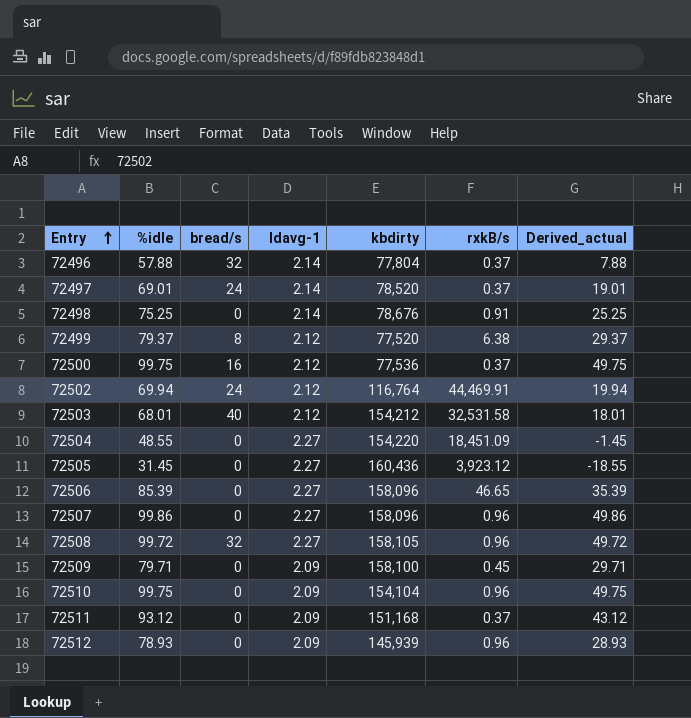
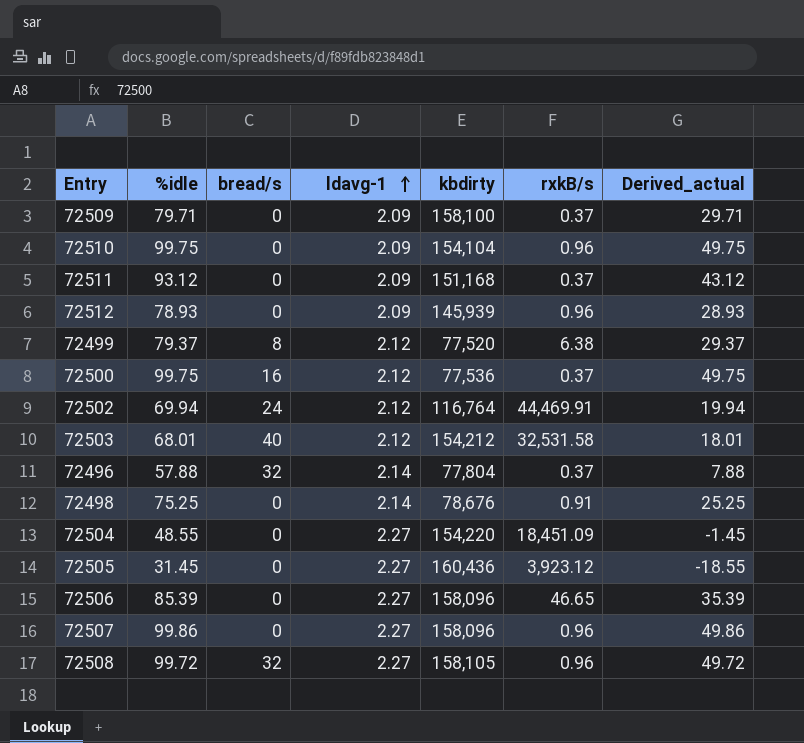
row order: Entry ascending -> ldavg-1 ascending
row 72497: 69.01 | 24 | 2.14 | 78,520 | 0.37 | 19.01 -> none
72509 | rxkB/s: 0.45 -> 0.37

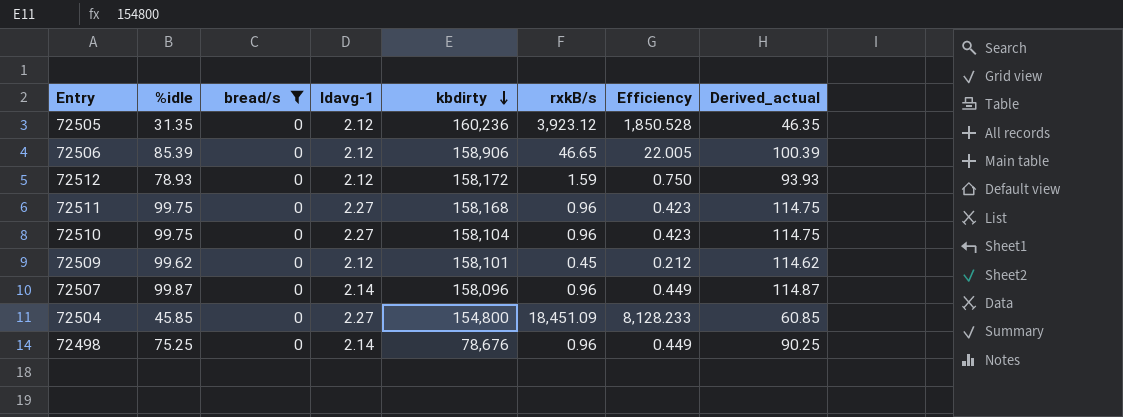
filter: none -> bread/s = 0
row order: ldavg-1 ascending -> kbdirty descending
column Efficiency | formula: none -> [rxkB/s] / [ldavg-1]
column Derived_actual | formula: [%idle] - 50 -> [%idle] + 15
72505 | %idle: 31.45 -> 31.35
72505 | ldavg-1: 2.27 -> 2.12
72505 | kbdirty: 160,436 -> 160,236
72506 | ldavg-1: 2.27 -> 2.12
72506 | kbdirty: 158,096 -> 158,906
72512 | ldavg-1: 2.09 -> 2.12
72512 | kbdirty: 145,939 -> 158,172
72512 | rxkB/s: 0.96 -> 1.59
72511 | %idle: 93.12 -> 99.75
72511 | ldavg-1: 2.09 -> 2.27
72511 | kbdirty: 151,168 -> 158,168
72511 | rxkB/s: 0.37 -> 0.96
72510 | ldavg-1: 2.09 -> 2.27
72510 | kbdirty: 154,104 -> 158,104
72509 | %idle: 79.71 -> 99.62
72509 | ldavg-1: 2.09 -> 2.12
72509 | kbdirty: 158,100 -> 158,101
72509 | rxkB/s: 0.37 -> 0.45
72507 | %idle: 99.86 -> 99.87
72507 | ldavg-1: 2.27 -> 2.14
72504 | %idle: 48.55 -> 45.85
72504 | kbdirty: 154,220 -> 154,800
72498 | rxkB/s: 0.91 -> 0.96

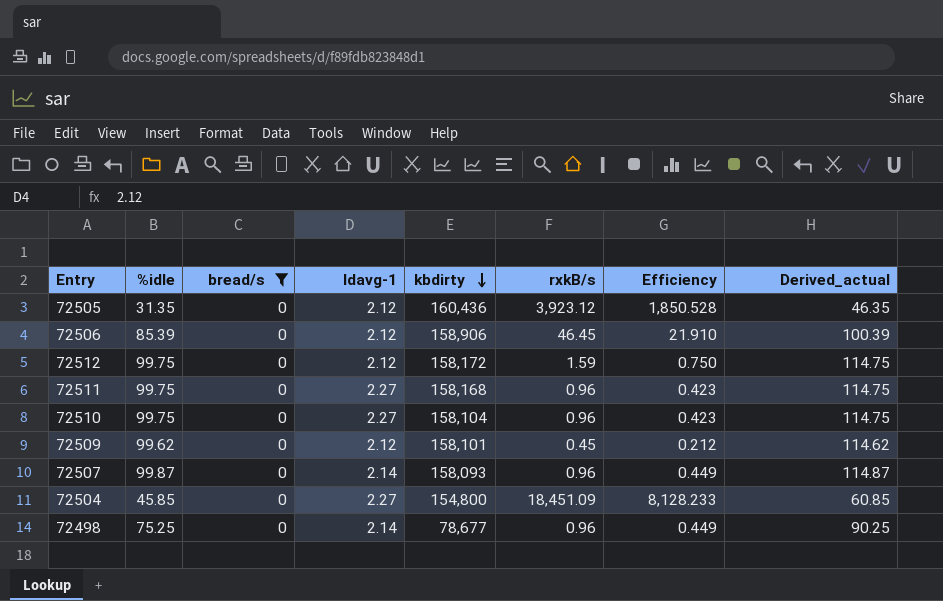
72505 | kbdirty: 160,236 -> 160,436
72506 | rxkB/s: 46.65 -> 46.45
72506 | Efficiency: 22.005 -> 21.910
72512 | %idle: 78.93 -> 99.75
72512 | Derived_actual: 93.93 -> 114.75
72507 | kbdirty: 158,096 -> 158,093
72498 | kbdirty: 78,676 -> 78,677

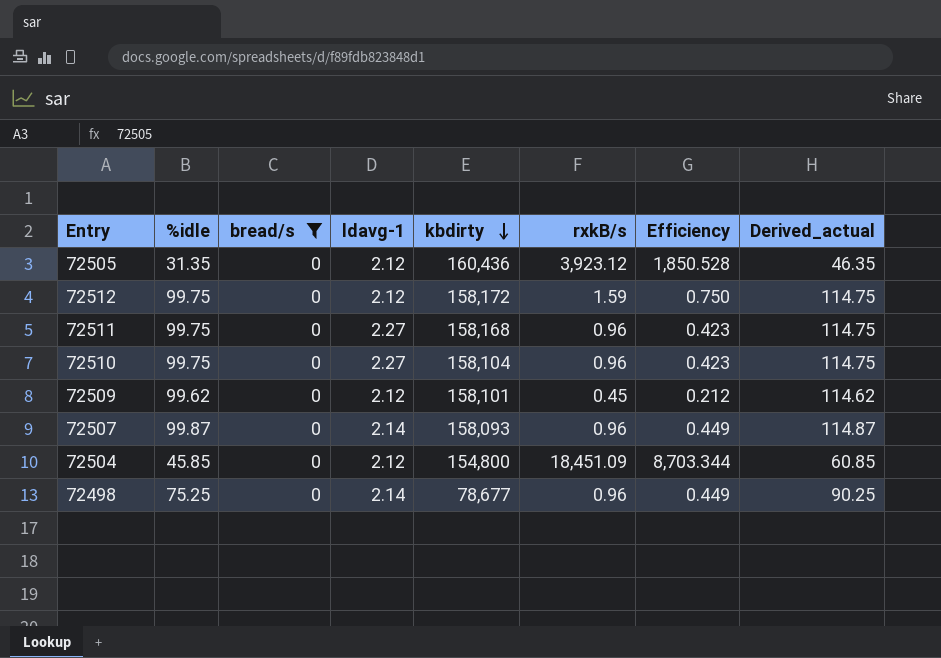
row 72506: 85.39 | 0 | 2.12 | 158,906 | 46.45 | 21.910 | 100.39 -> none
72504 | ldavg-1: 2.27 -> 2.12
72504 | Efficiency: 8,128.233 -> 8,703.344

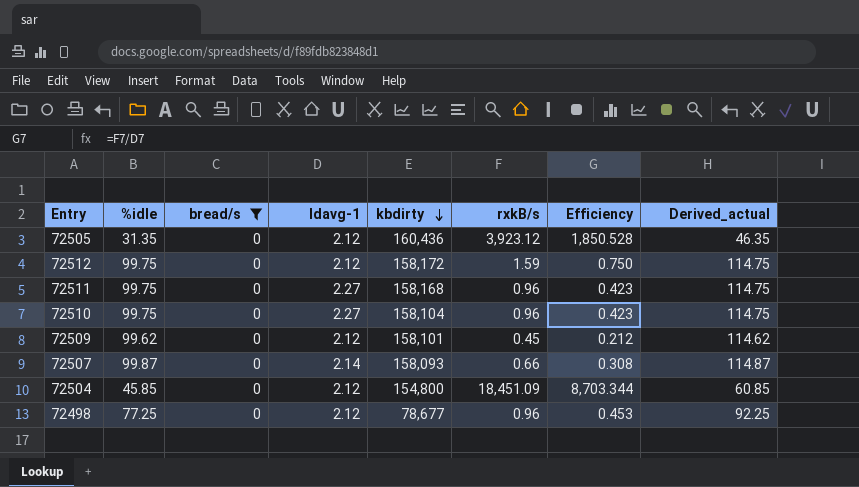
72507 | rxkB/s: 0.96 -> 0.66
72507 | Efficiency: 0.449 -> 0.308
72498 | %idle: 75.25 -> 77.25
72498 | ldavg-1: 2.14 -> 2.12
72498 | Efficiency: 0.449 -> 0.453
72498 | Derived_actual: 90.25 -> 92.25

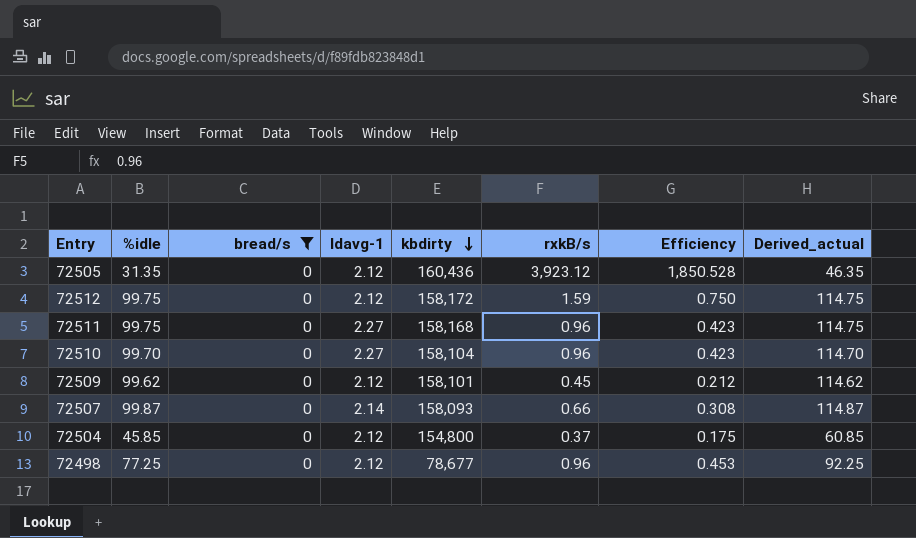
72510 | %idle: 99.75 -> 99.70
72510 | Derived_actual: 114.75 -> 114.70
72504 | rxkB/s: 18,451.09 -> 0.37
72504 | Efficiency: 8,703.344 -> 0.175

